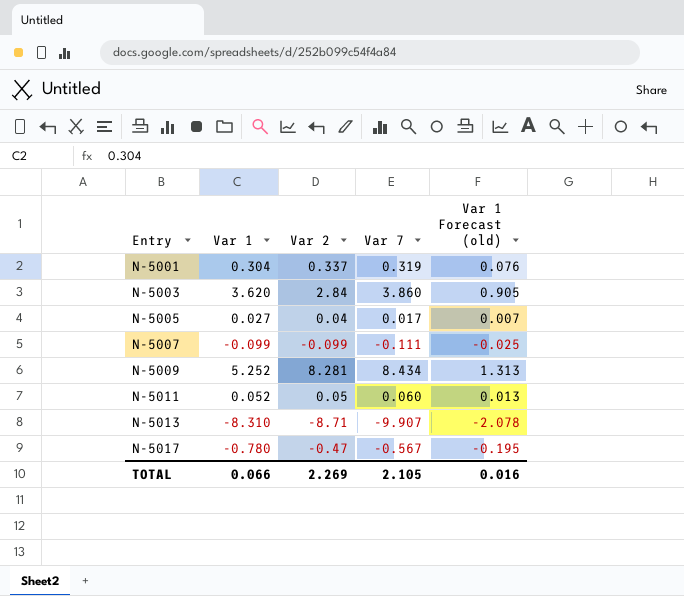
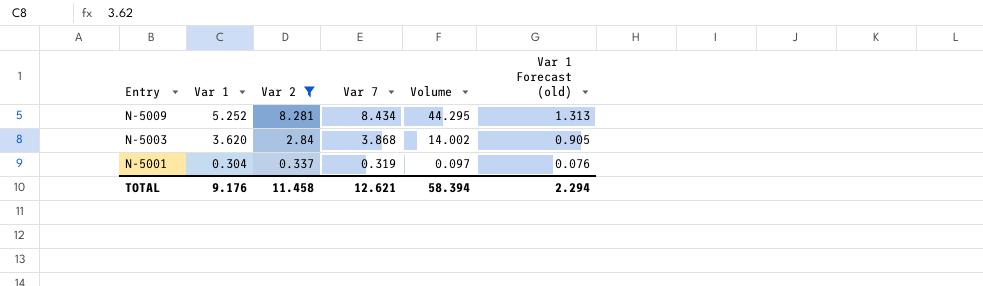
filter: none -> Var 2 >= 0.337
row order: Entry ascending -> Entry descending
column Volume | formula: none -> [Var 1] * [Var 7]
N-5003 | Var 7: 3.860 -> 3.868
TOTAL | Var 1: 0.066 -> 9.176
TOTAL | Var 2: 2.269 -> 11.458
TOTAL | Var 7: 2.105 -> 12.621
TOTAL | Var 1 Forecast (old): 0.016 -> 2.294

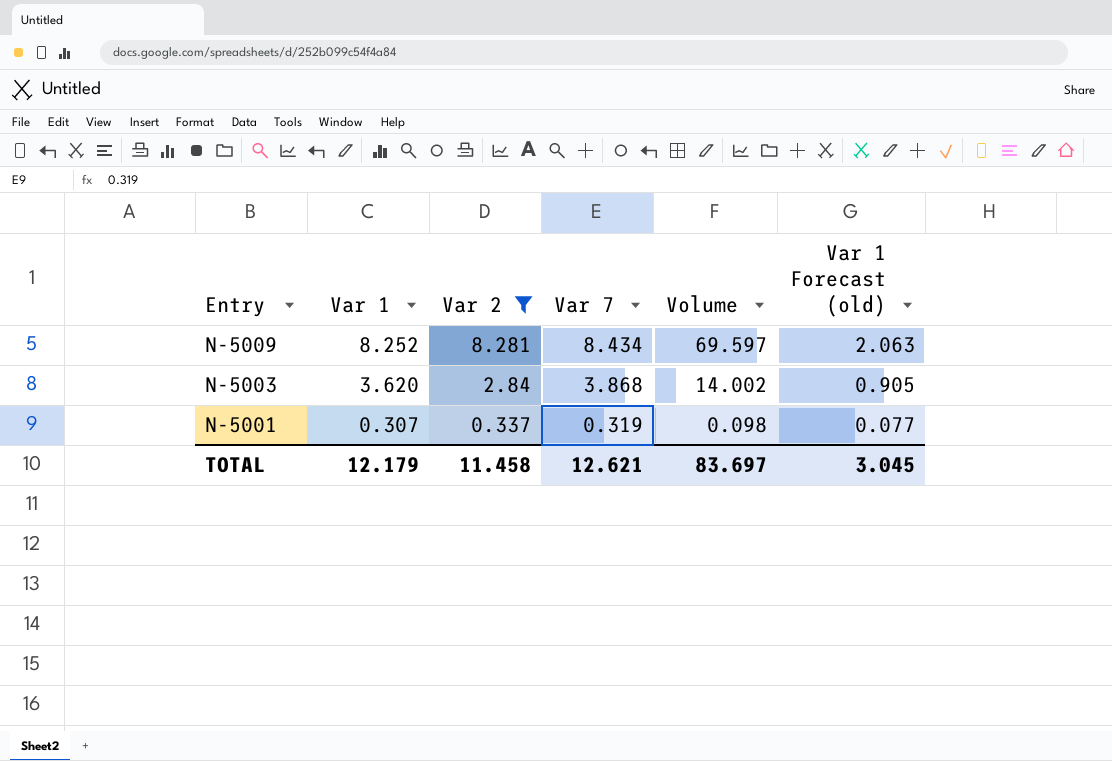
N-5009 | Var 1: 5.252 -> 8.252
N-5009 | Volume: 44.295 -> 69.597
N-5009 | Var 1 Forecast (old): 1.313 -> 2.063
N-5001 | Var 1: 0.304 -> 0.307
N-5001 | Volume: 0.097 -> 0.098
N-5001 | Var 1 Forecast (old): 0.076 -> 0.077
TOTAL | Var 1: 9.176 -> 12.179
TOTAL | Volume: 58.394 -> 83.697
TOTAL | Var 1 Forecast (old): 2.294 -> 3.045

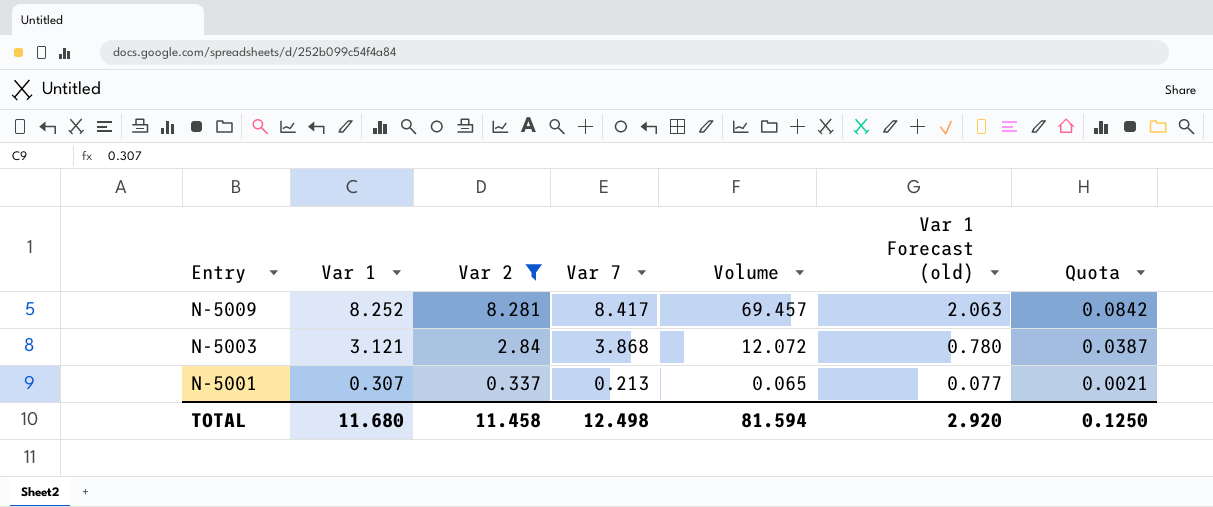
column Quota | formula: none -> [Var 7] * 0.01
N-5009 | Var 7: 8.434 -> 8.417
N-5009 | Volume: 69.597 -> 69.457
N-5003 | Var 1: 3.620 -> 3.121
N-5003 | Volume: 14.002 -> 12.072
N-5003 | Var 1 Forecast (old): 0.905 -> 0.780
N-5001 | Var 7: 0.319 -> 0.213
N-5001 | Volume: 0.098 -> 0.065
TOTAL | Var 1: 12.179 -> 11.680
TOTAL | Var 7: 12.621 -> 12.498
TOTAL | Volume: 83.697 -> 81.594
TOTAL | Var 1 Forecast (old): 3.045 -> 2.920

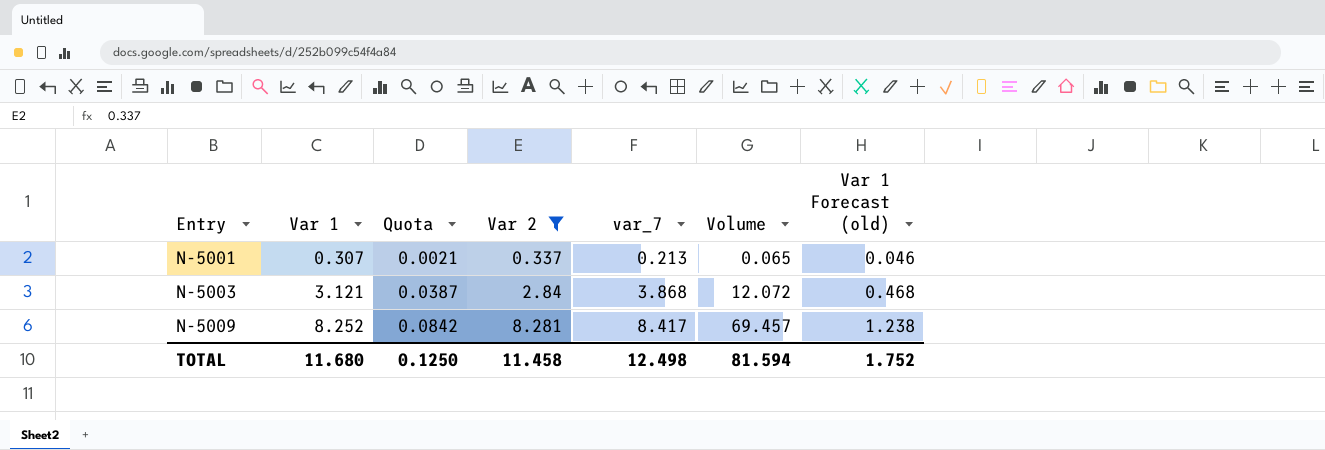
row order: Entry descending -> Entry ascending
column Quota | position: 7 -> 3
column name: Var 7 -> var_7
column Var 1 Forecast (old) | formula: [Var 1] * 0.25 -> [Var 1] * 0.15
TOTAL | Var 1 Forecast (old): 2.920 -> 1.752

